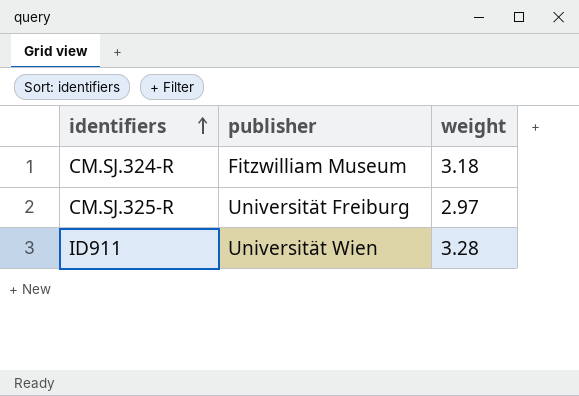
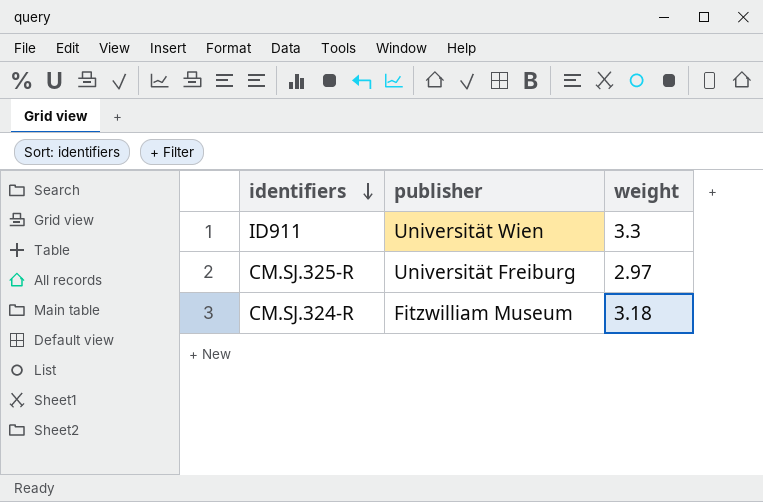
row order: identifiers ascending -> identifiers descending
ID911 | weight: 3.28 -> 3.3

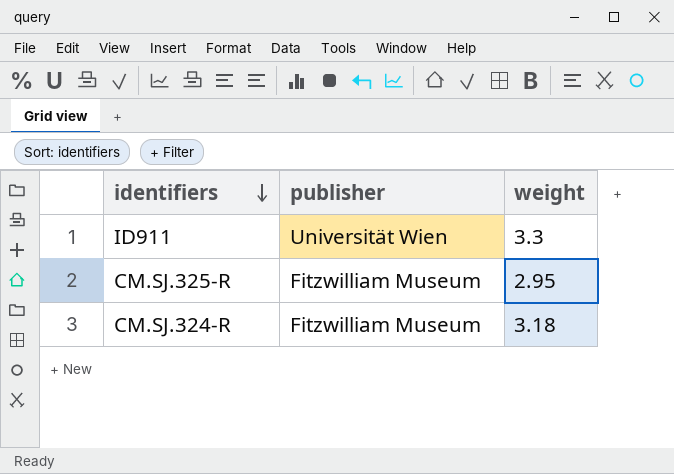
CM.SJ.325-R | publisher: Universität Freiburg -> Fitzwilliam Museum
CM.SJ.325-R | weight: 2.97 -> 2.95

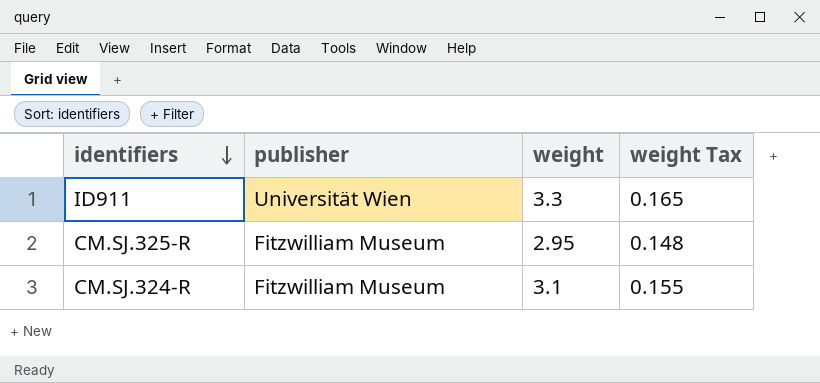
column weight Tax | formula: none -> [weight] * 0.05
CM.SJ.324-R | weight: 3.18 -> 3.1

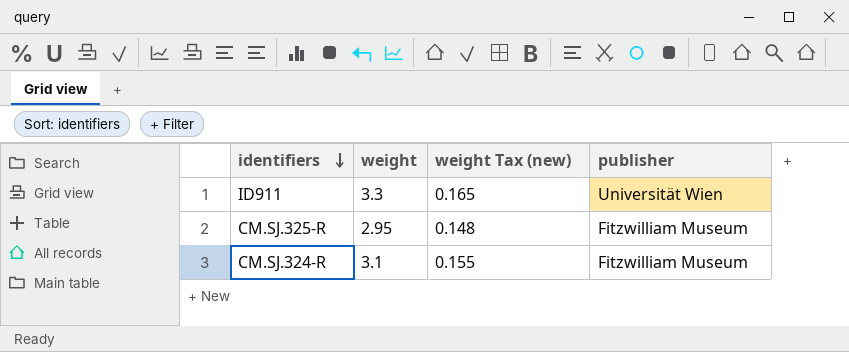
column name: weight Tax -> weight Tax (new)
column publisher | position: 2 -> 4

